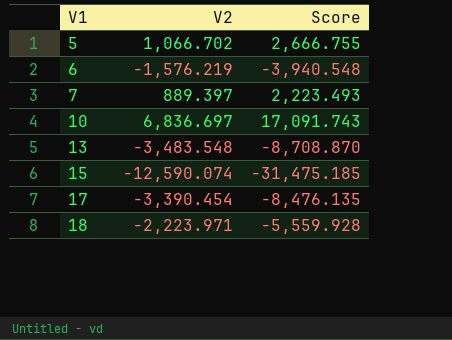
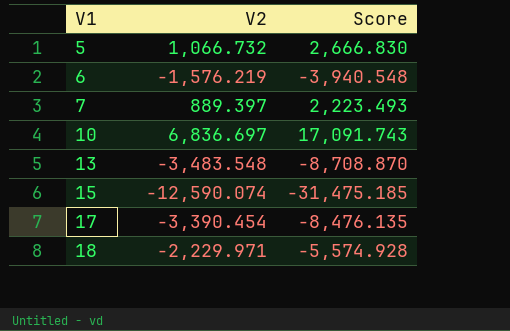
5 | V2: 1,066.702 -> 1,066.732
5 | Score: 2,666.755 -> 2,666.830
18 | V2: -2,223.971 -> -2,229.971
18 | Score: -5,559.928 -> -5,574.928

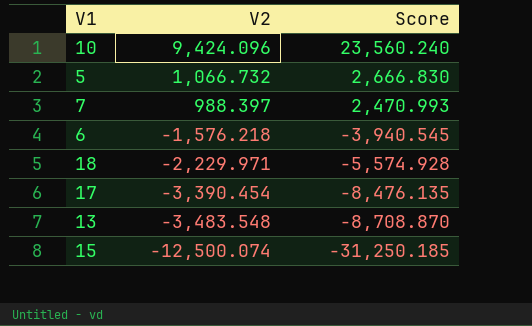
row order: V1 ascending -> V2 descending
10 | V2: 6,836.697 -> 9,424.096
10 | Score: 17,091.743 -> 23,560.240
7 | V2: 889.397 -> 988.397
7 | Score: 2,223.493 -> 2,470.993
6 | V2: -1,576.219 -> -1,576.218
6 | Score: -3,940.548 -> -3,940.545
15 | V2: -12,590.074 -> -12,500.074
15 | Score: -31,475.185 -> -31,250.185

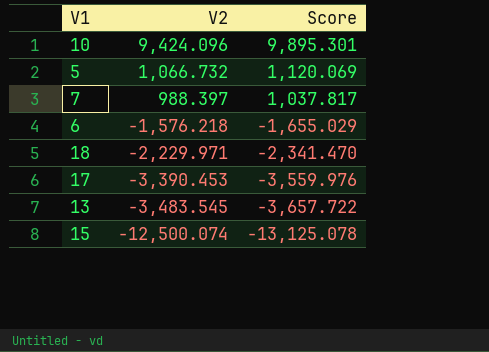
column Score | formula: [V2] * 2.5 -> [V2] * 1.05
17 | V2: -3,390.454 -> -3,390.453
13 | V2: -3,483.548 -> -3,483.545

